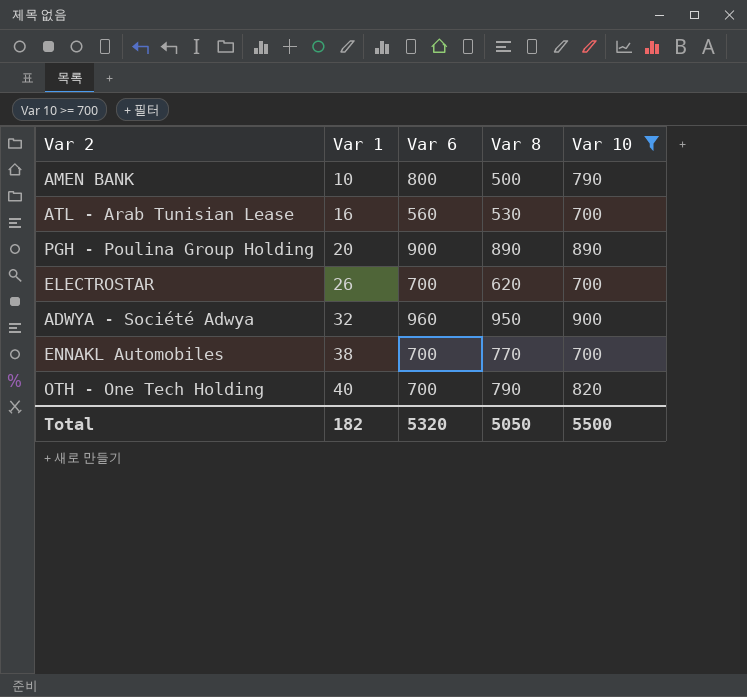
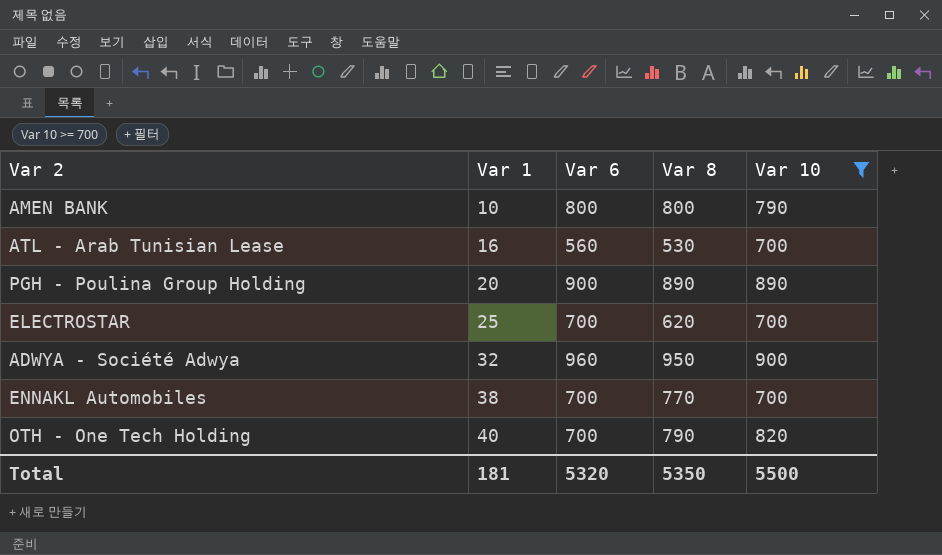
AMEN BANK | Var 8: 500 -> 800
ELECTROSTAR | Var 1: 26 -> 25
Total | Var 1: 182 -> 181
Total | Var 8: 5050 -> 5350

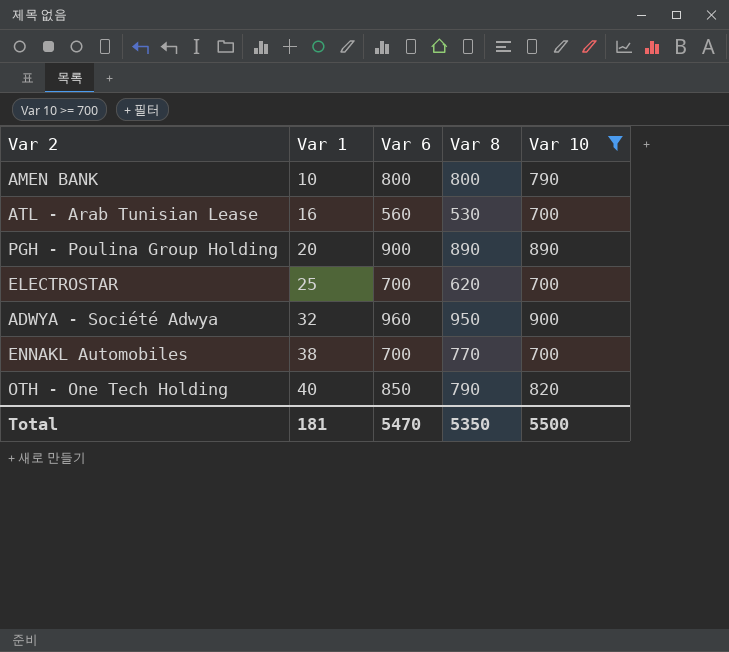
OTH - One Tech Holding | Var 6: 700 -> 850
Total | Var 6: 5320 -> 5470

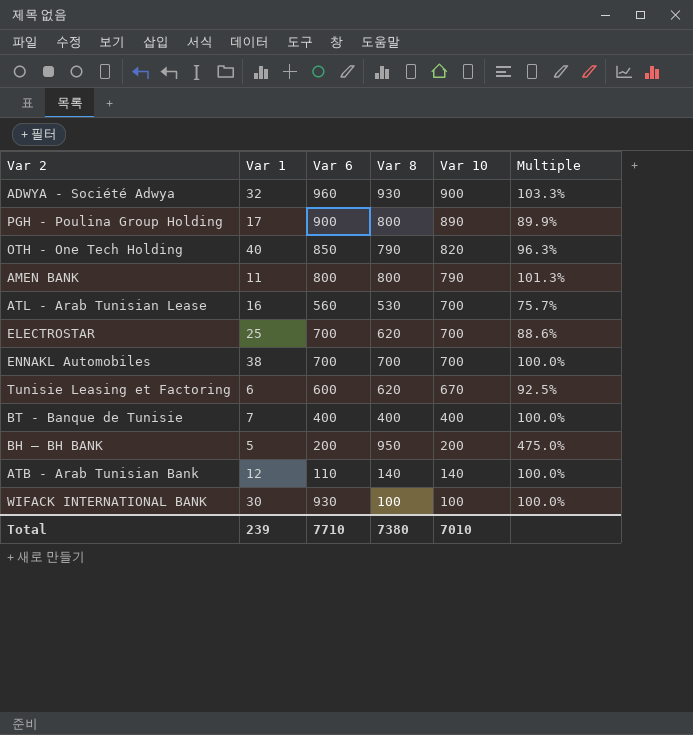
filter: Var 10 >= 700 -> none
row order: Var 1 ascending -> Var 10 descending
column Multiple | formula: none -> [Var 8] / [Var 10]
ADWYA - Société Adwya | Var 8: 950 -> 930
PGH - Poulina Group Holding | Var 1: 20 -> 17
PGH - Poulina Group Holding | Var 8: 890 -> 800
AMEN BANK | Var 1: 10 -> 11
ENNAKL Automobiles | Var 8: 770 -> 700
Total | Var 1: 181 -> 239
Total | Var 6: 5470 -> 7710
Total | Var 8: 5350 -> 7380
Total | Var 10: 5500 -> 7010

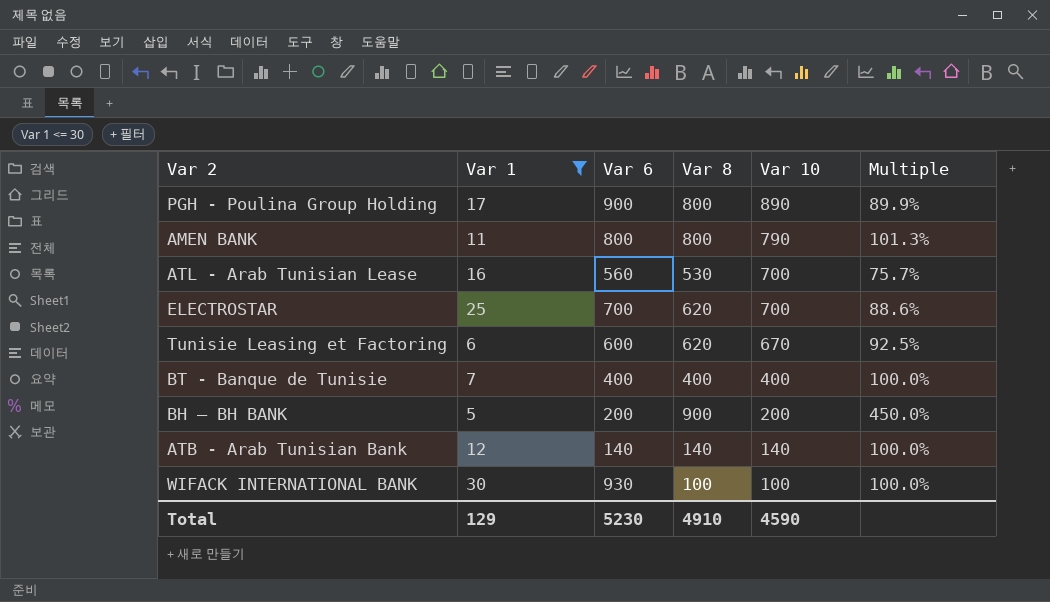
filter: none -> Var 1 <= 30
BH – BH BANK | Var 8: 950 -> 900
BH – BH BANK | Multiple: 475.0% -> 450.0%
ATB - Arab Tunisian Bank | Var 6: 110 -> 140
Total | Var 1: 239 -> 129
Total | Var 6: 7710 -> 5230
Total | Var 8: 7380 -> 4910
Total | Var 10: 7010 -> 4590

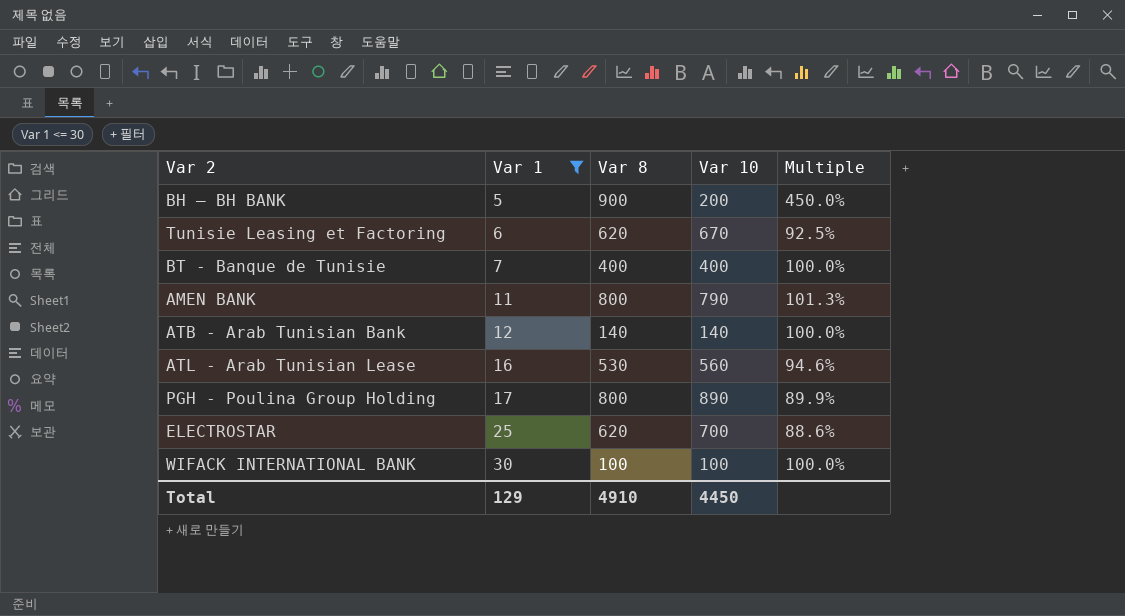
row order: Var 10 descending -> Var 1 ascending
column Var 6 | position: 3 -> none
ATL - Arab Tunisian Lease | Var 10: 700 -> 560
ATL - Arab Tunisian Lease | Multiple: 75.7% -> 94.6%
Total | Var 10: 4590 -> 4450

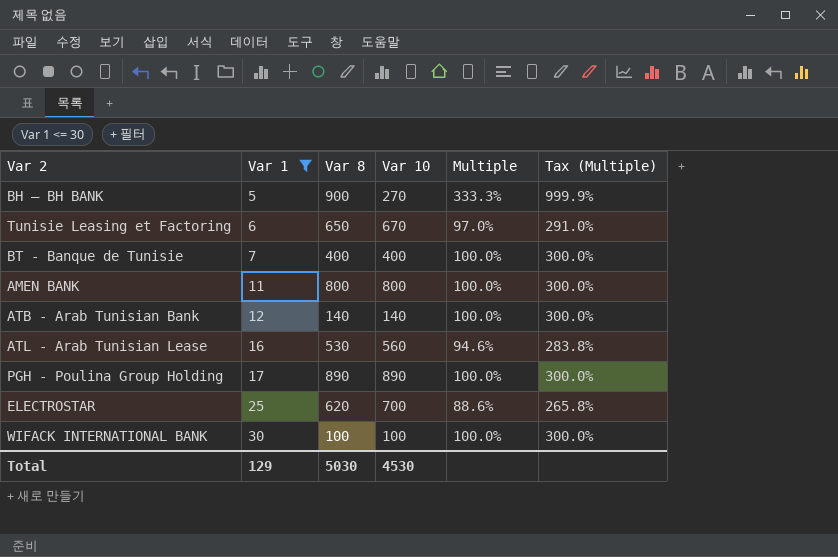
column Tax (Multiple) | formula: none -> [Multiple] * 3
BH – BH BANK | Var 10: 200 -> 270
BH – BH BANK | Multiple: 450.0% -> 333.3%
Tunisie Leasing et Factoring | Var 8: 620 -> 650
Tunisie Leasing et Factoring | Multiple: 92.5% -> 97.0%
AMEN BANK | Var 10: 790 -> 800
AMEN BANK | Multiple: 101.3% -> 100.0%
PGH - Poulina Group Holding | Var 8: 800 -> 890
PGH - Poulina Group Holding | Multiple: 89.9% -> 100.0%
Total | Var 8: 4910 -> 5030
Total | Var 10: 4450 -> 4530

